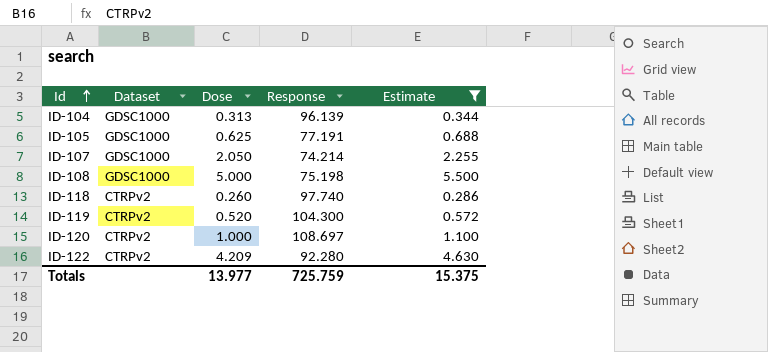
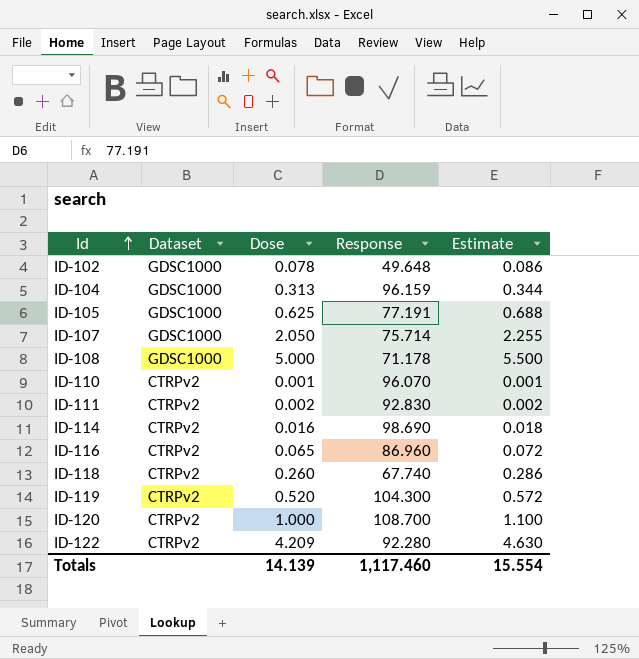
filter: Estimate >= 0.286 -> none
ID-104 | Response: 96.139 -> 96.159
ID-107 | Response: 74.214 -> 75.714
ID-108 | Response: 75.198 -> 71.178
ID-118 | Response: 97.740 -> 67.740
ID-120 | Response: 108.697 -> 108.700
Totals | Dose: 13.977 -> 14.139
Totals | Response: 725.759 -> 1,117.460
Totals | Estimate: 15.375 -> 15.554

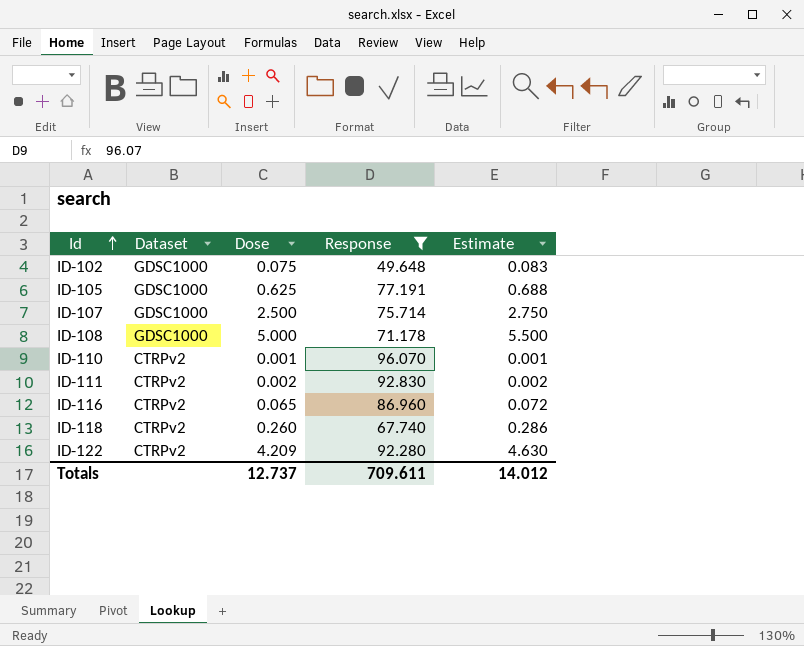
filter: none -> Response <= 96.070
ID-102 | Dose: 0.078 -> 0.075
ID-102 | Estimate: 0.086 -> 0.083
ID-107 | Dose: 2.050 -> 2.500
ID-107 | Estimate: 2.255 -> 2.750
Totals | Dose: 14.139 -> 12.737
Totals | Response: 1,117.460 -> 709.611
Totals | Estimate: 15.554 -> 14.012

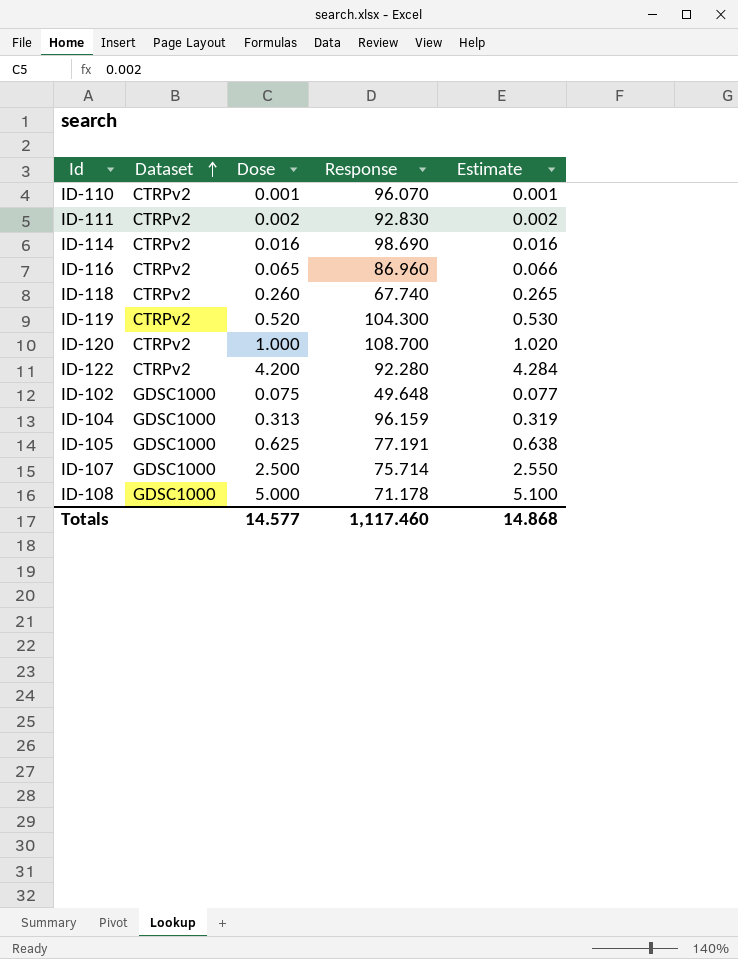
filter: Response <= 96.070 -> none
row order: Id ascending -> Dataset ascending
column Estimate | formula: [Dose] * 1.1 -> [Dose] * 1.02
ID-122 | Dose: 4.209 -> 4.200
Totals | Dose: 12.737 -> 14.577
Totals | Response: 709.611 -> 1,117.460
Totals | Estimate: 14.012 -> 14.868

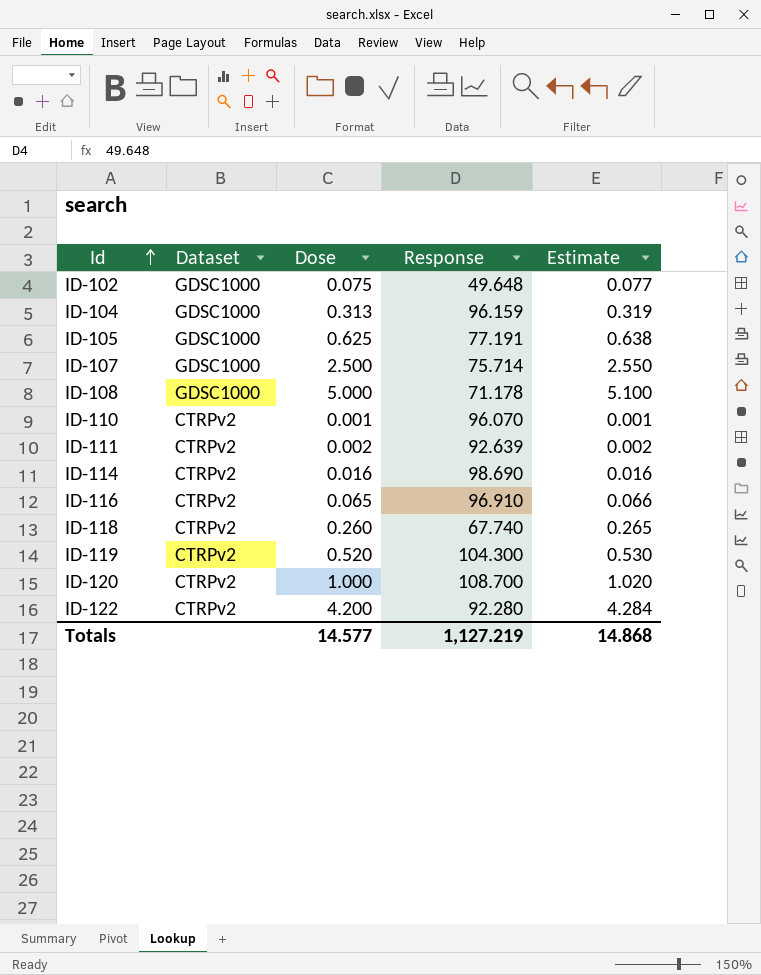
row order: Dataset ascending -> Id ascending
ID-111 | Response: 92.830 -> 92.639
ID-116 | Response: 86.960 -> 96.910
Totals | Response: 1,117.460 -> 1,127.219

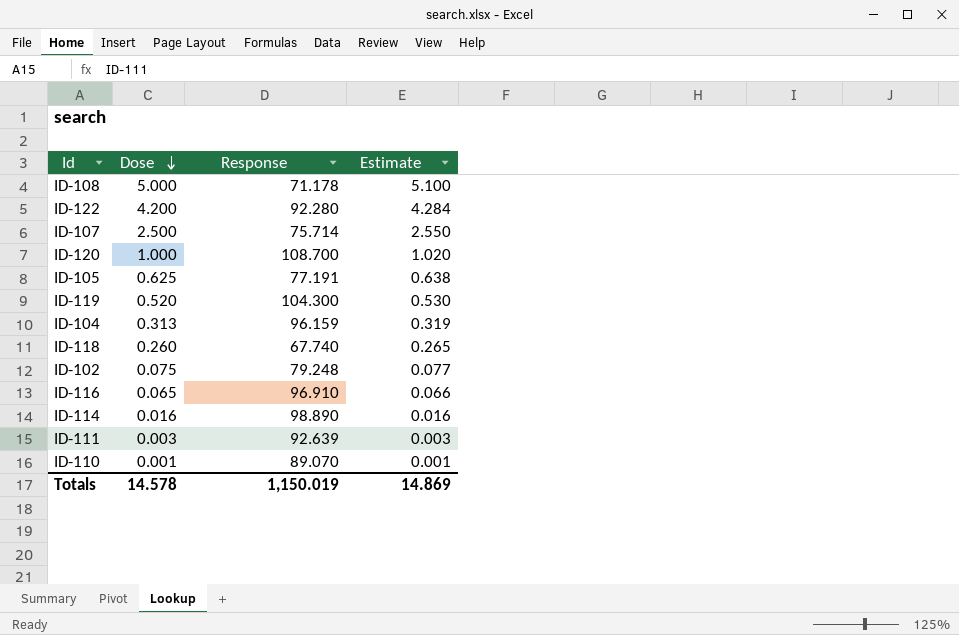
row order: Id ascending -> Dose descending
column Dataset | position: 2 -> none
ID-102 | Response: 49.648 -> 79.248
ID-114 | Response: 98.690 -> 98.890
ID-111 | Dose: 0.002 -> 0.003
ID-111 | Estimate: 0.002 -> 0.003
ID-110 | Response: 96.070 -> 89.070
Totals | Dose: 14.577 -> 14.578
Totals | Response: 1,127.219 -> 1,150.019
Totals | Estimate: 14.868 -> 14.869

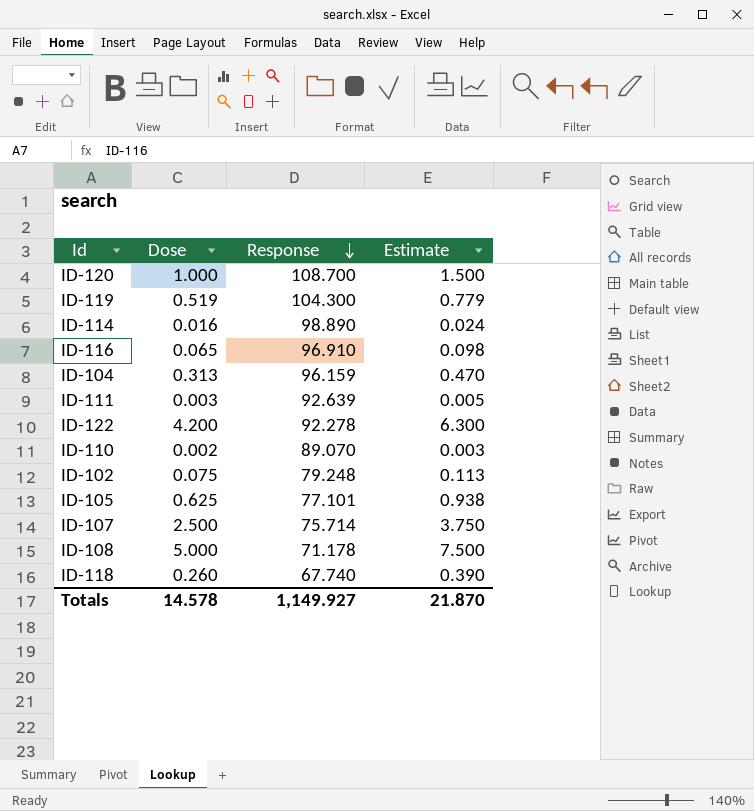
row order: Dose descending -> Response descending
column Estimate | formula: [Dose] * 1.02 -> [Dose] * 1.5
ID-119 | Dose: 0.520 -> 0.519
ID-122 | Response: 92.280 -> 92.278
ID-110 | Dose: 0.001 -> 0.002
ID-105 | Response: 77.191 -> 77.101
Totals | Response: 1,150.019 -> 1,149.927
Totals | Estimate: 14.869 -> 21.870

